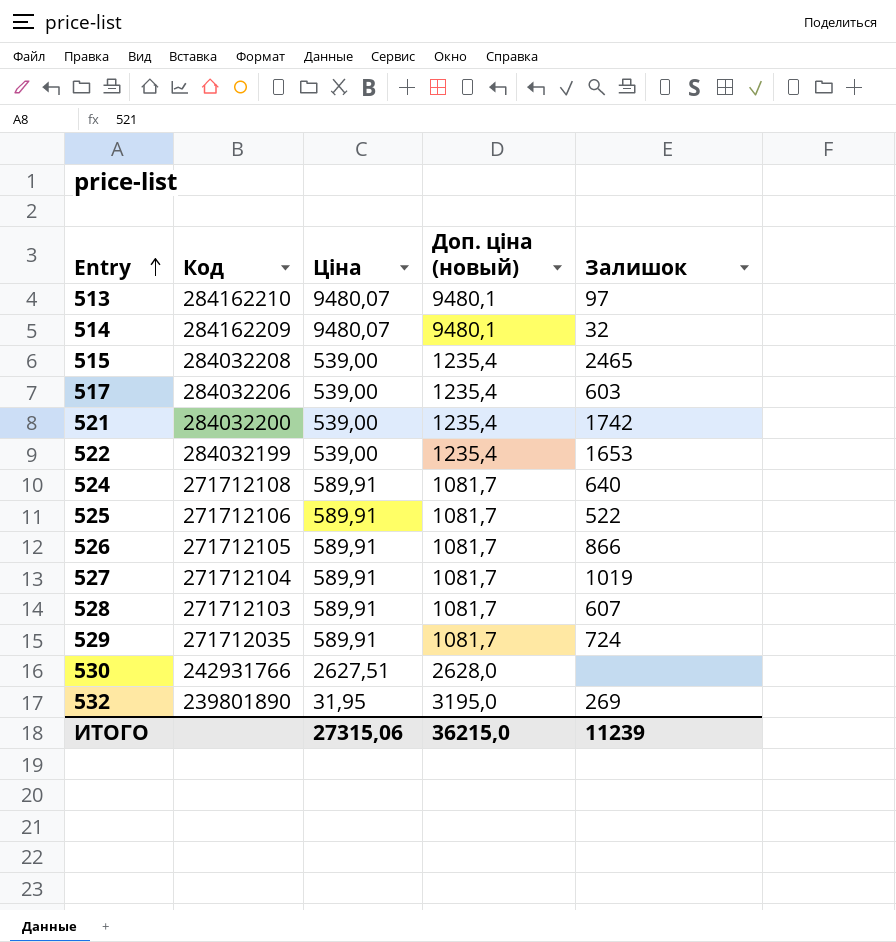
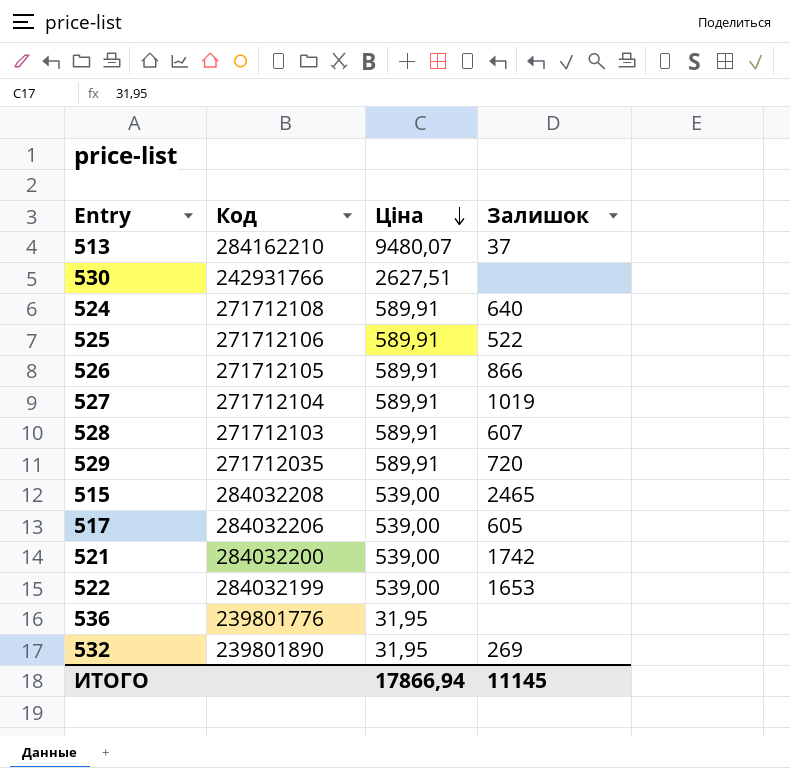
row order: Entry ascending -> Ціна descending
column Доп. ціна (новый) | position: 4 -> none
row 514: 284162209 | 9480,07 | 9480,1 | 32 -> none
513 | Залишок: 97 -> 37
529 | Залишок: 724 -> 720
517 | Залишок: 603 -> 605
row 536: none -> 239801776 | 31,95 | none
ИТОГО | Ціна: 27315,06 -> 17866,94
ИТОГО | Залишок: 11239 -> 11145

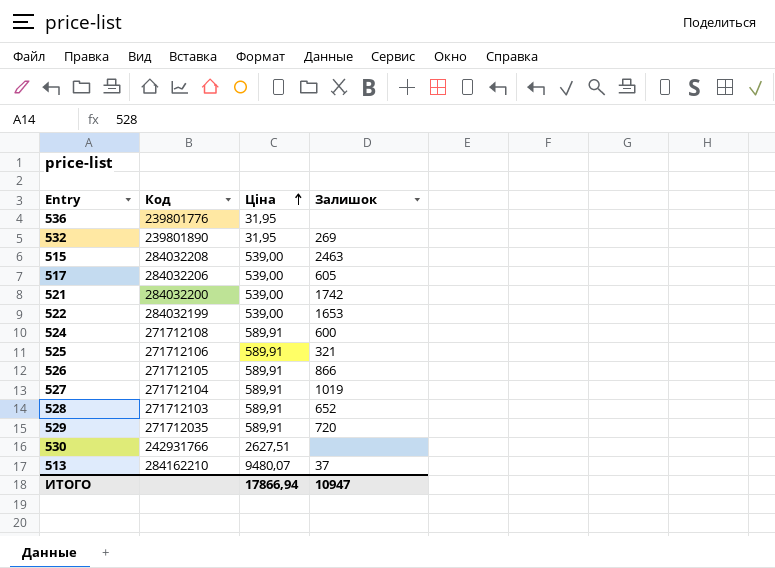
row order: Ціна descending -> Ціна ascending
515 | Залишок: 2465 -> 2463
524 | Залишок: 640 -> 600
525 | Залишок: 522 -> 321
528 | Залишок: 607 -> 652
ИТОГО | Залишок: 11145 -> 10947

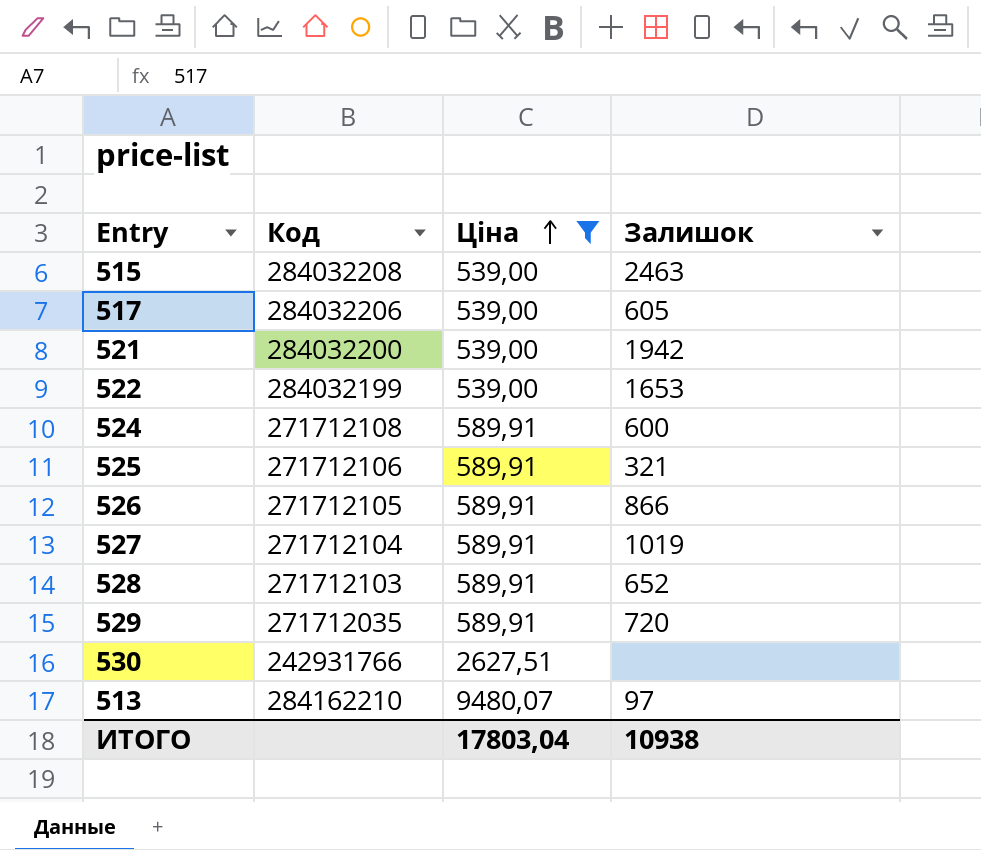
filter: none -> Ціна != 31,95
521 | Залишок: 1742 -> 1942
513 | Залишок: 37 -> 97
ИТОГО | Ціна: 17866,94 -> 17803,04
ИТОГО | Залишок: 10947 -> 10938

